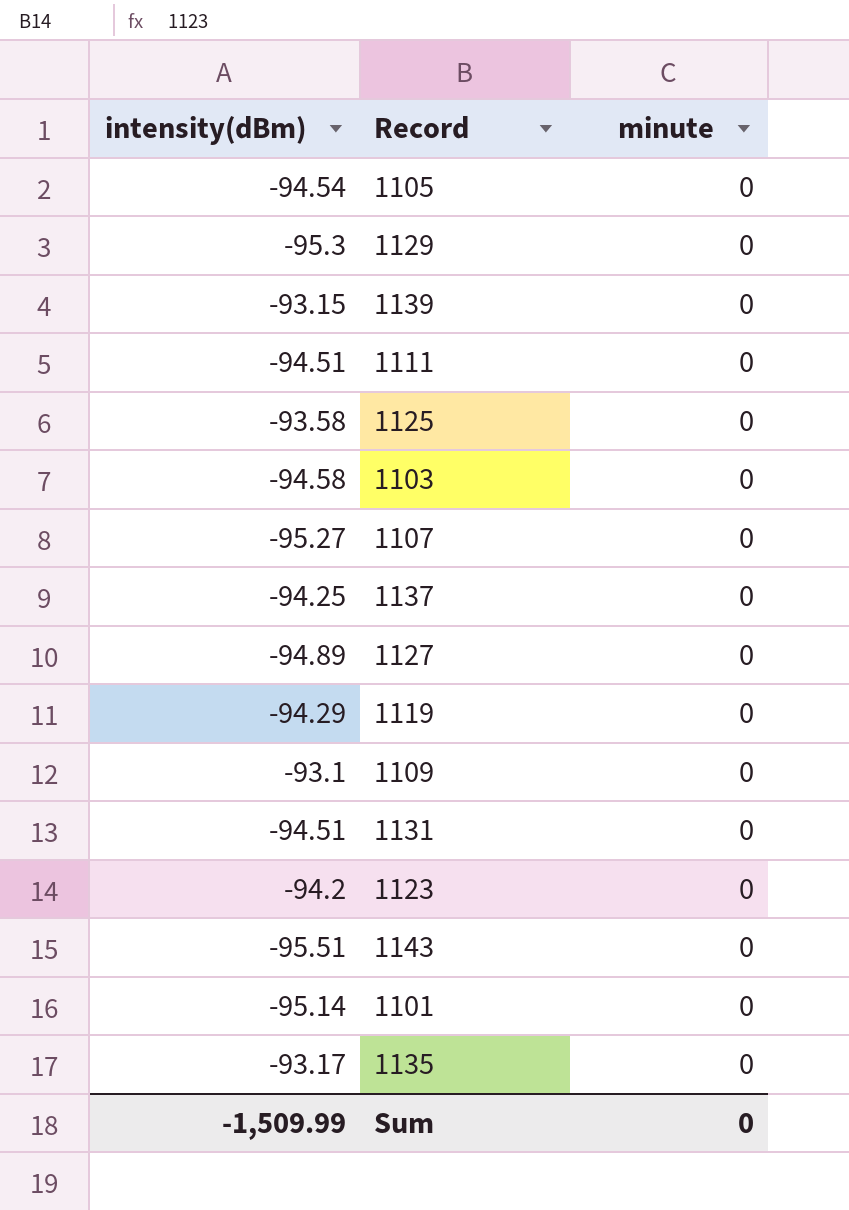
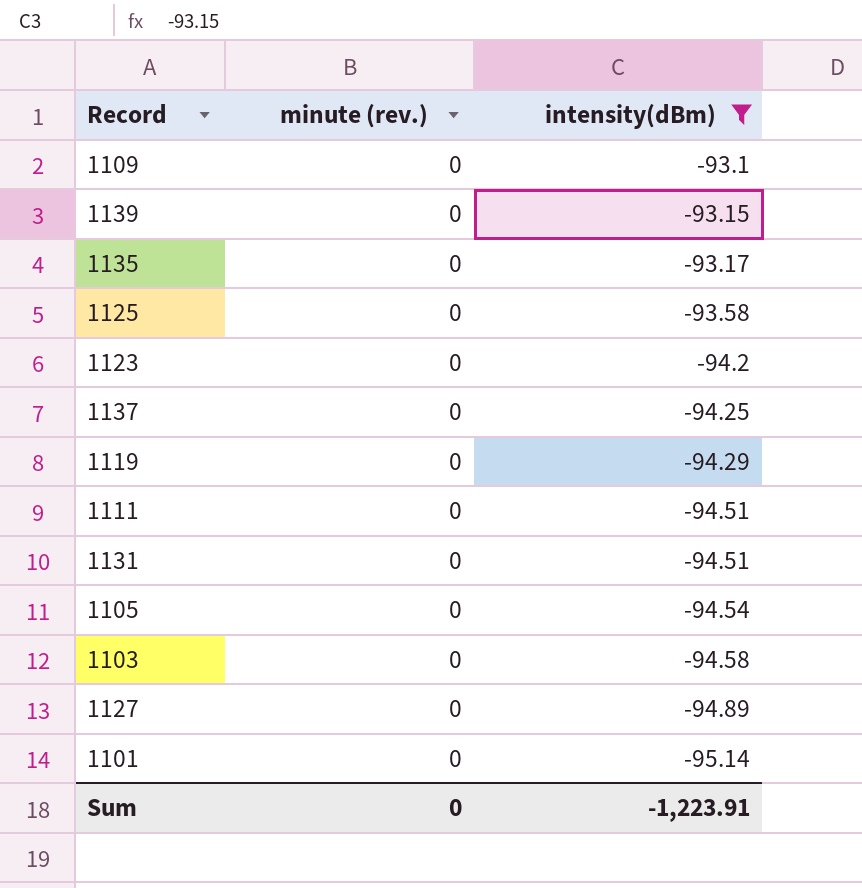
filter: none -> intensity(dBm) >= -95.14
row order: none -> intensity(dBm) descending
column name: minute -> minute (rev.)
column intensity(dBm) | position: 1 -> 3
Sum | intensity(dBm): -1,509.99 -> -1,223.91

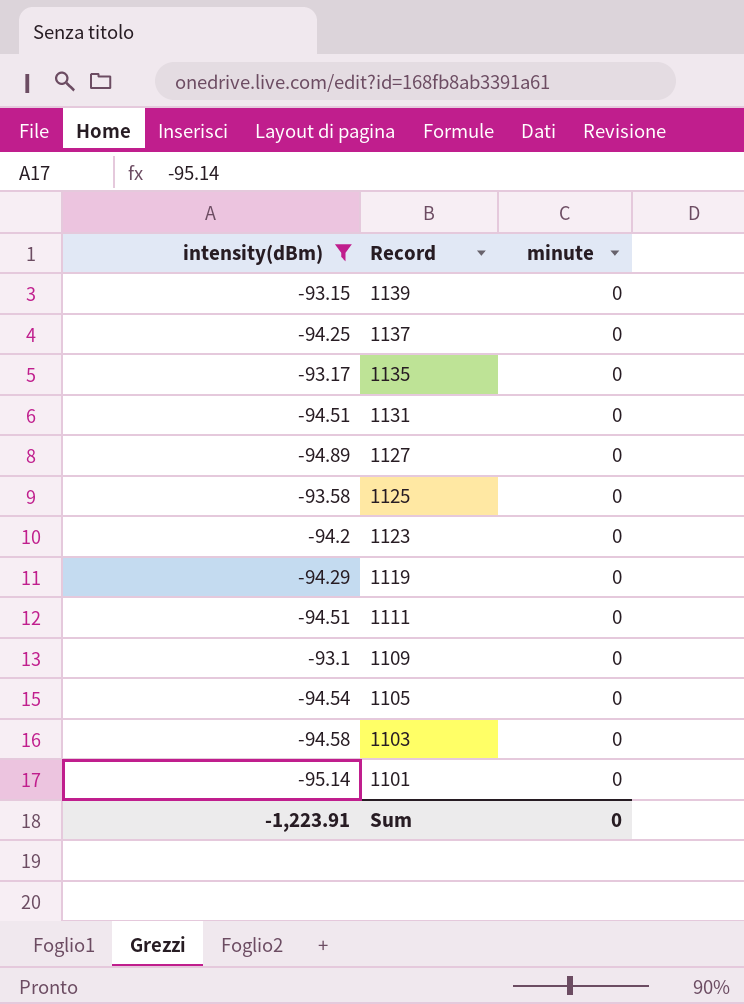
row order: intensity(dBm) descending -> Record descending
column intensity(dBm) | position: 3 -> 1
column name: minute (rev.) -> minute

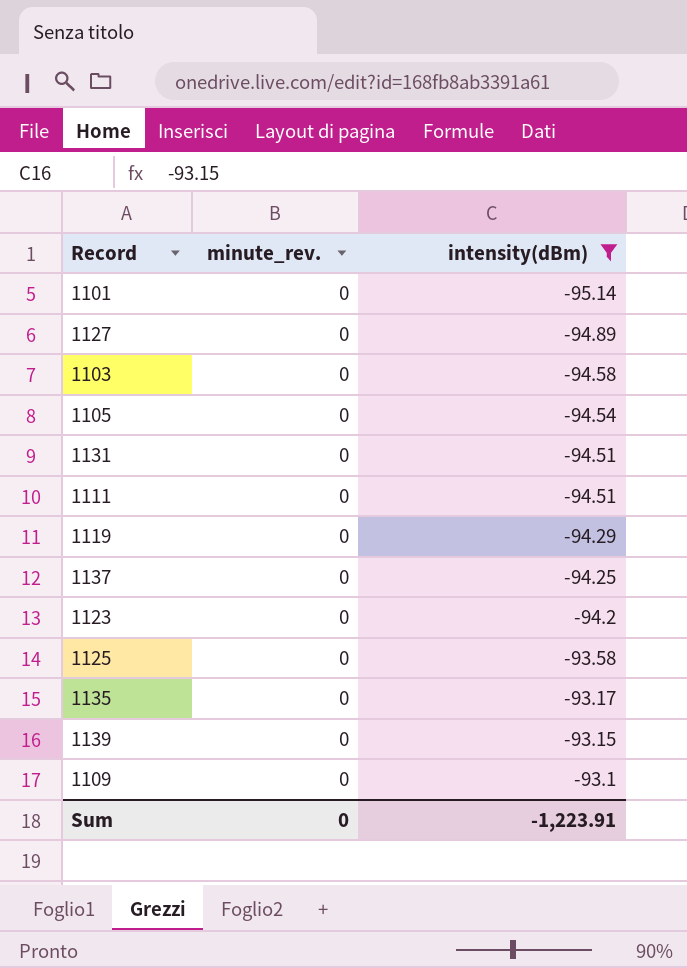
row order: Record descending -> intensity(dBm) ascending
column name: minute -> minute_rev.
column intensity(dBm) | position: 1 -> 3

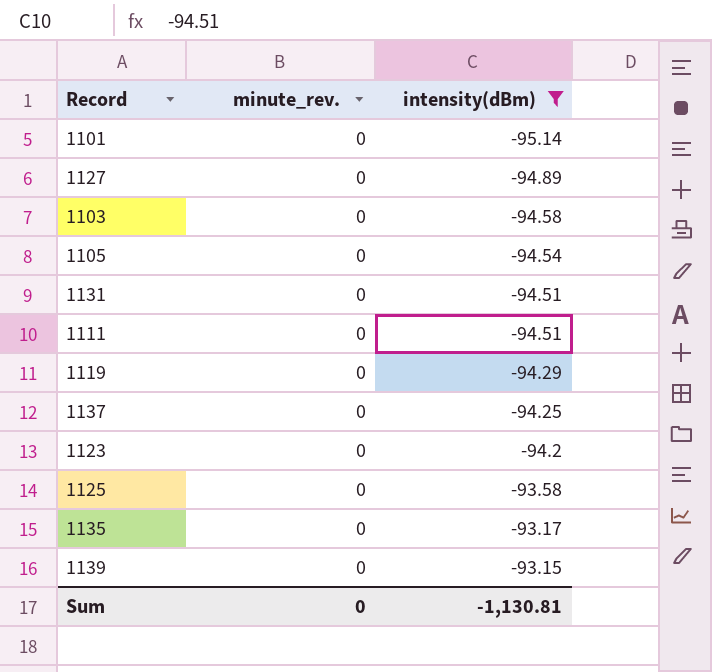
row 1109: 0 | -93.1 -> none
Sum | intensity(dBm): -1,223.91 -> -1,130.81

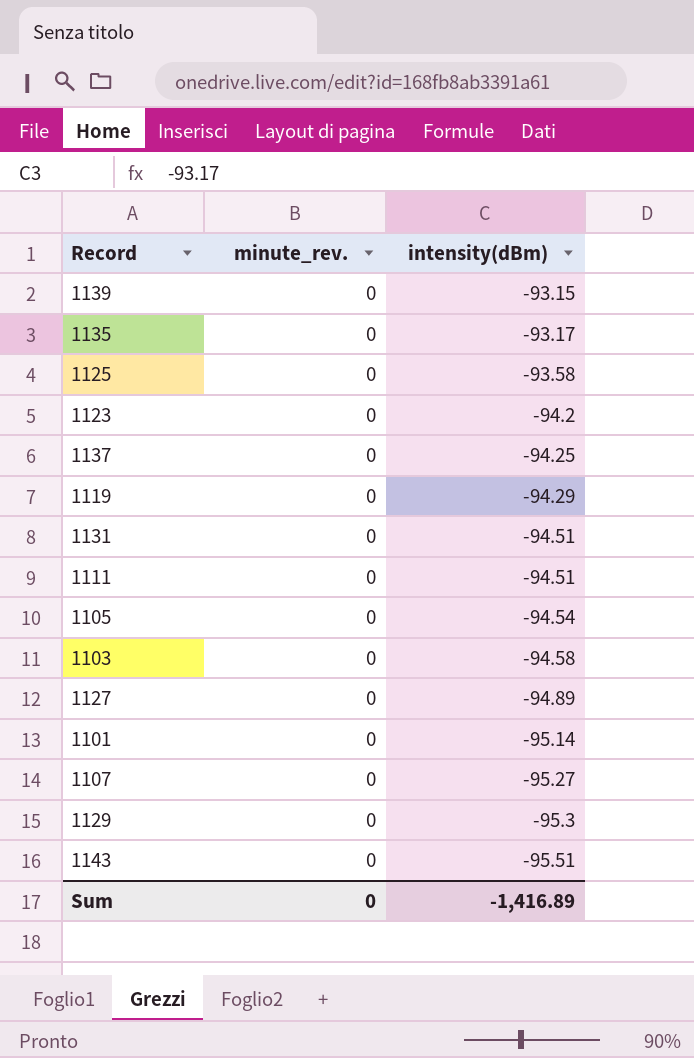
filter: intensity(dBm) >= -95.14 -> none
row order: intensity(dBm) ascending -> intensity(dBm) descending
Sum | intensity(dBm): -1,130.81 -> -1,416.89

